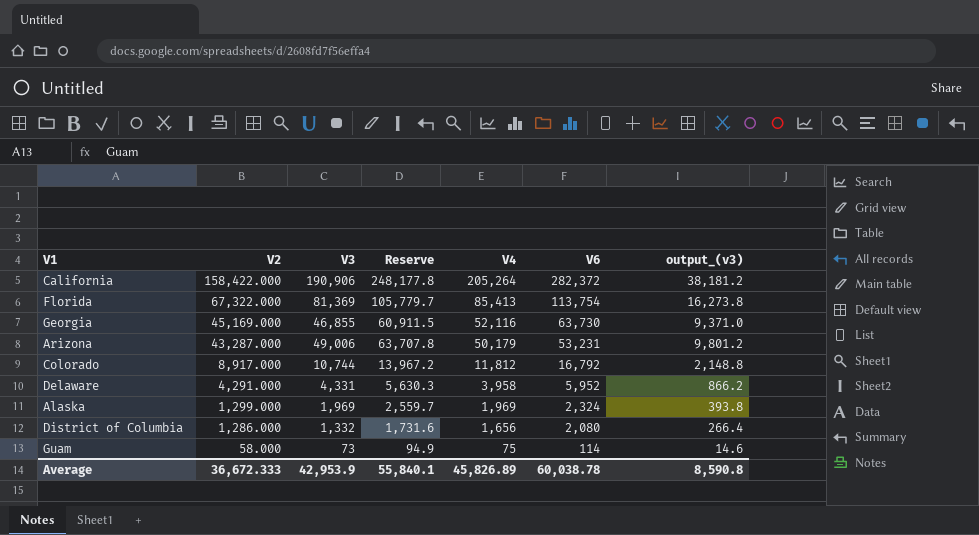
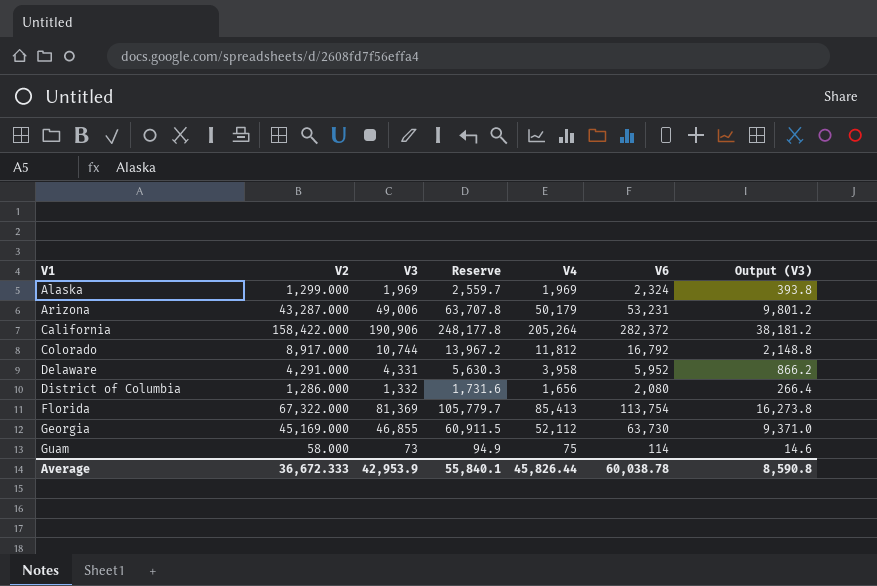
row order: V2 descending -> V1 ascending
column name: output_(v3) -> Output (V3)
Georgia | V4: 52,116 -> 52,112
Average | V4: 45,826.89 -> 45,826.44

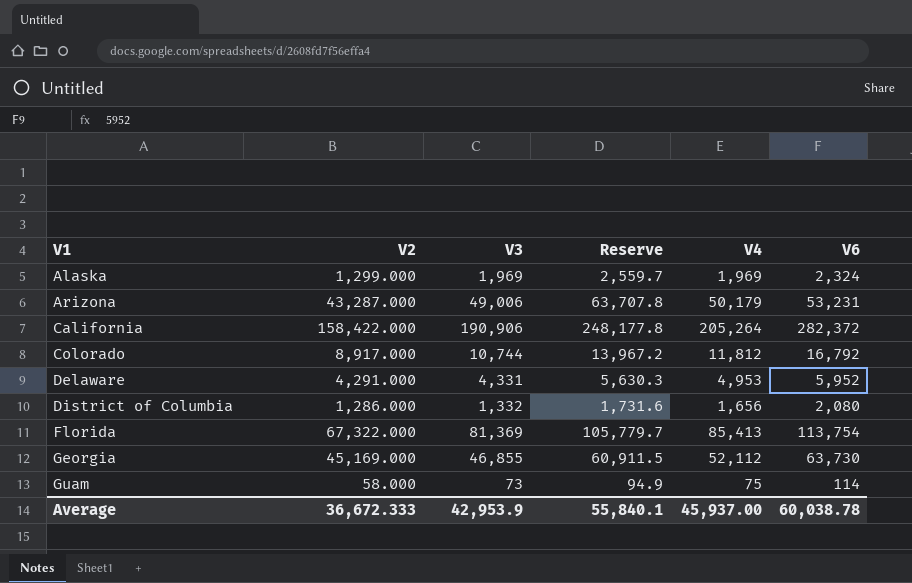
column Output (V3) | formula: [V3] * 0.2 -> none
Delaware | V4: 3,958 -> 4,953
Average | V4: 45,826.44 -> 45,937.00

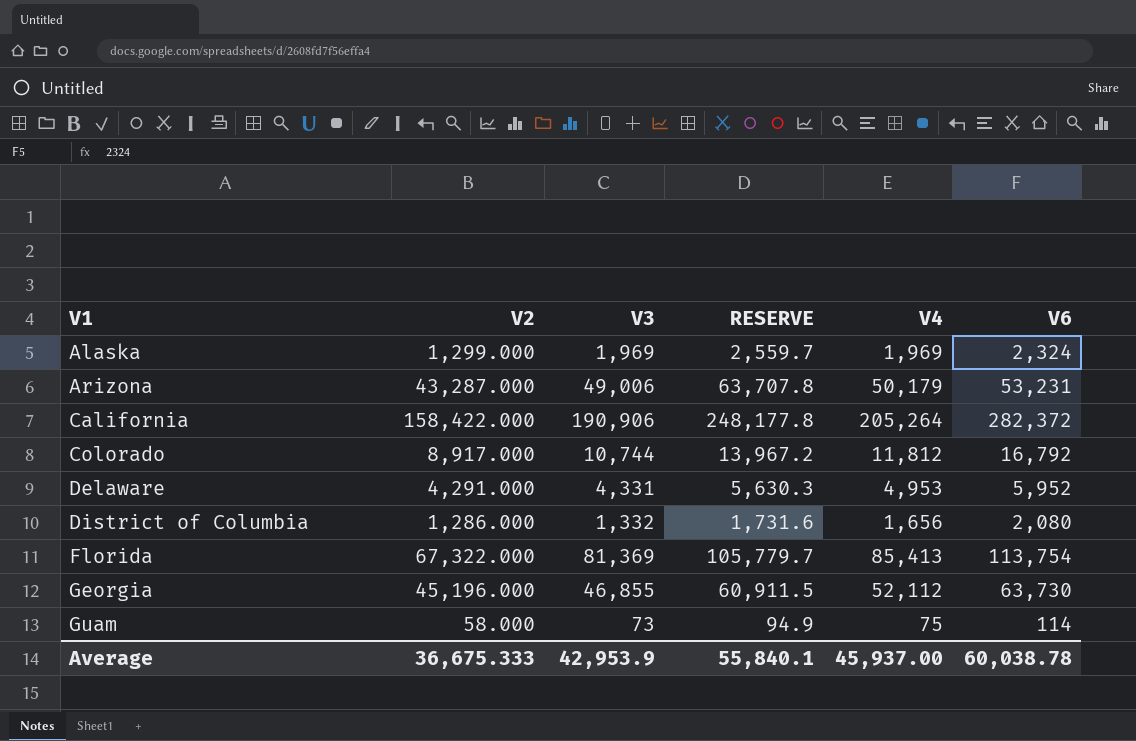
column name: Reserve -> RESERVE
Georgia | V2: 45,169.000 -> 45,196.000
Average | V2: 36,672.333 -> 36,675.333

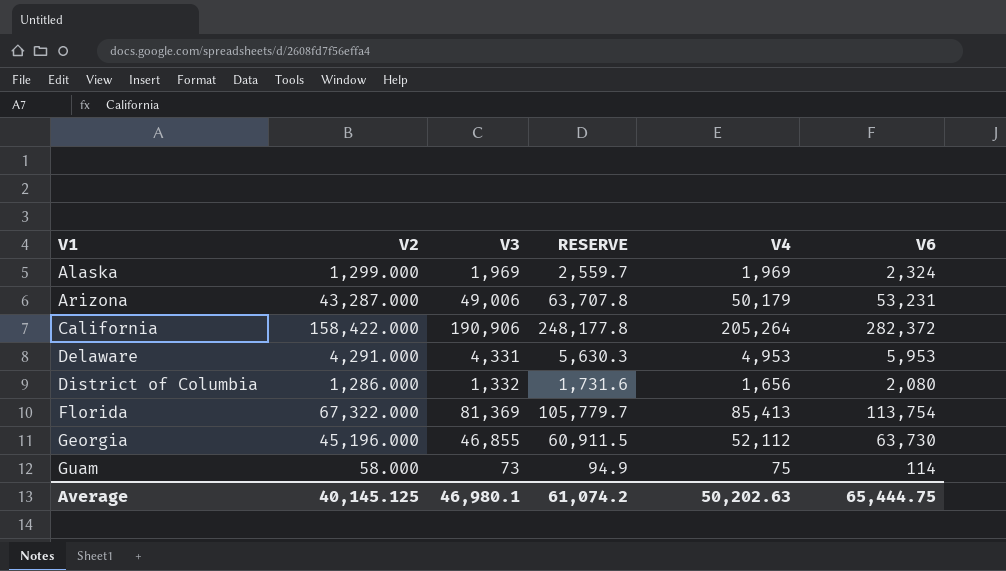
row Colorado: 8,917.000 | 10,744 | 13,967.2 | 11,812 | 16,792 -> none
Delaware | V6: 5,952 -> 5,953
Average | V2: 36,675.333 -> 40,145.125
Average | V3: 42,953.9 -> 46,980.1
Average | RESERVE: 55,840.1 -> 61,074.2
Average | V4: 45,937.00 -> 50,202.63
Average | V6: 60,038.78 -> 65,444.75

